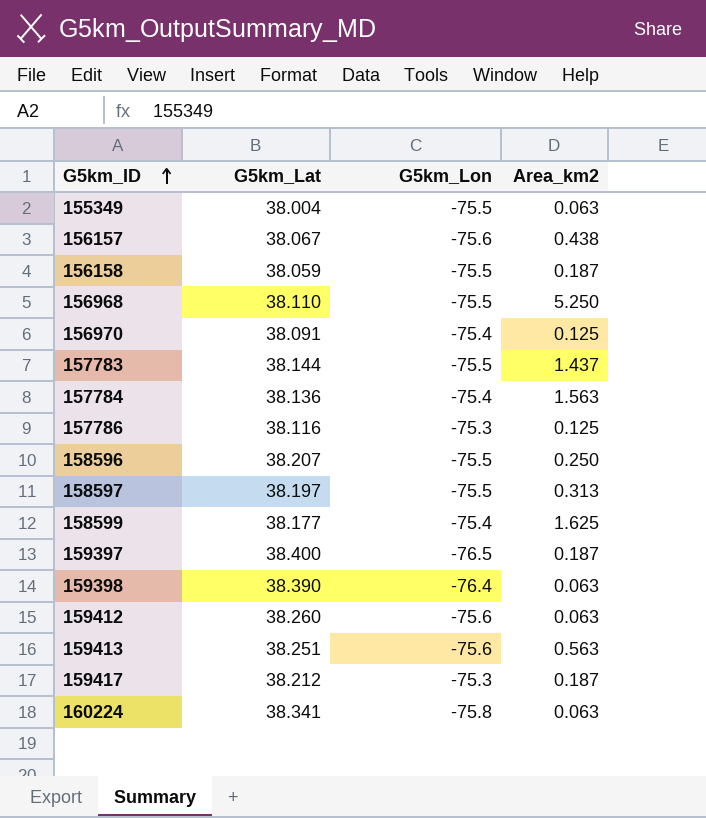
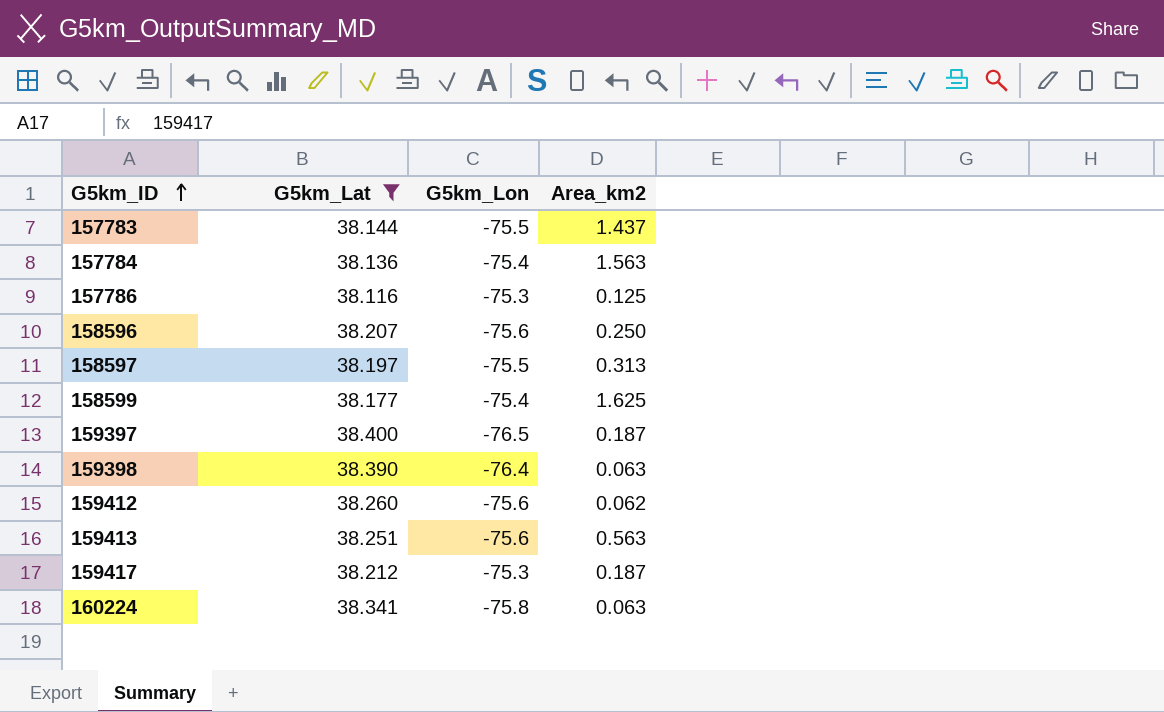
filter: none -> G5km_Lat >= 38.116
158596 | G5km_Lon: -75.5 -> -75.6
159412 | Area_km2: 0.063 -> 0.062

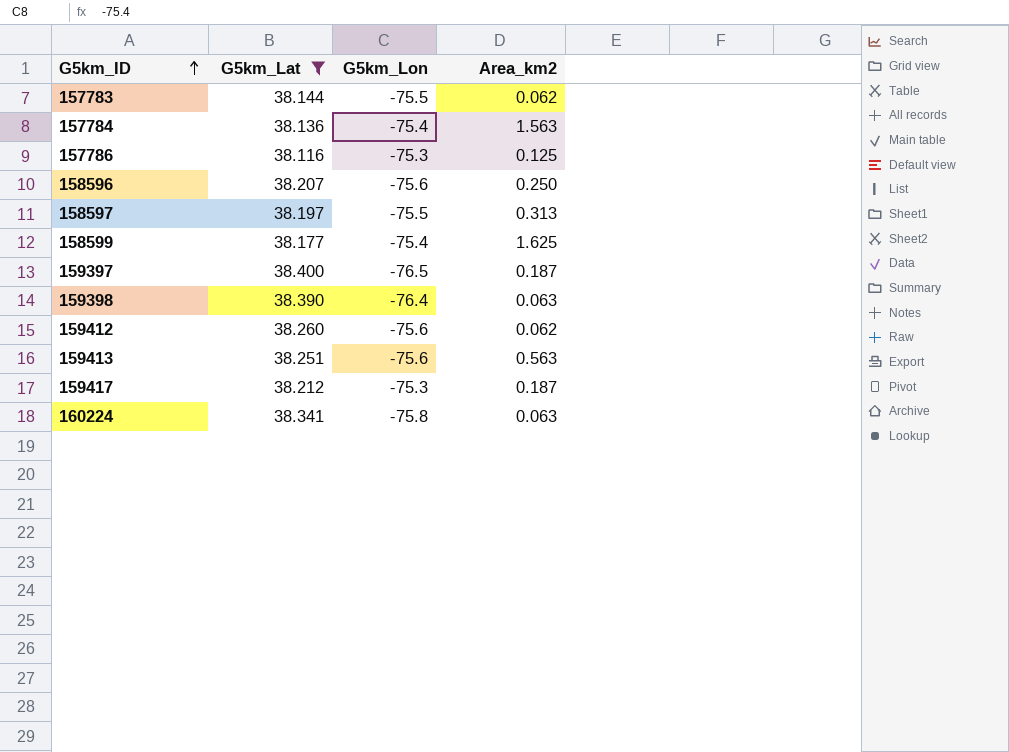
157783 | Area_km2: 1.437 -> 0.062

